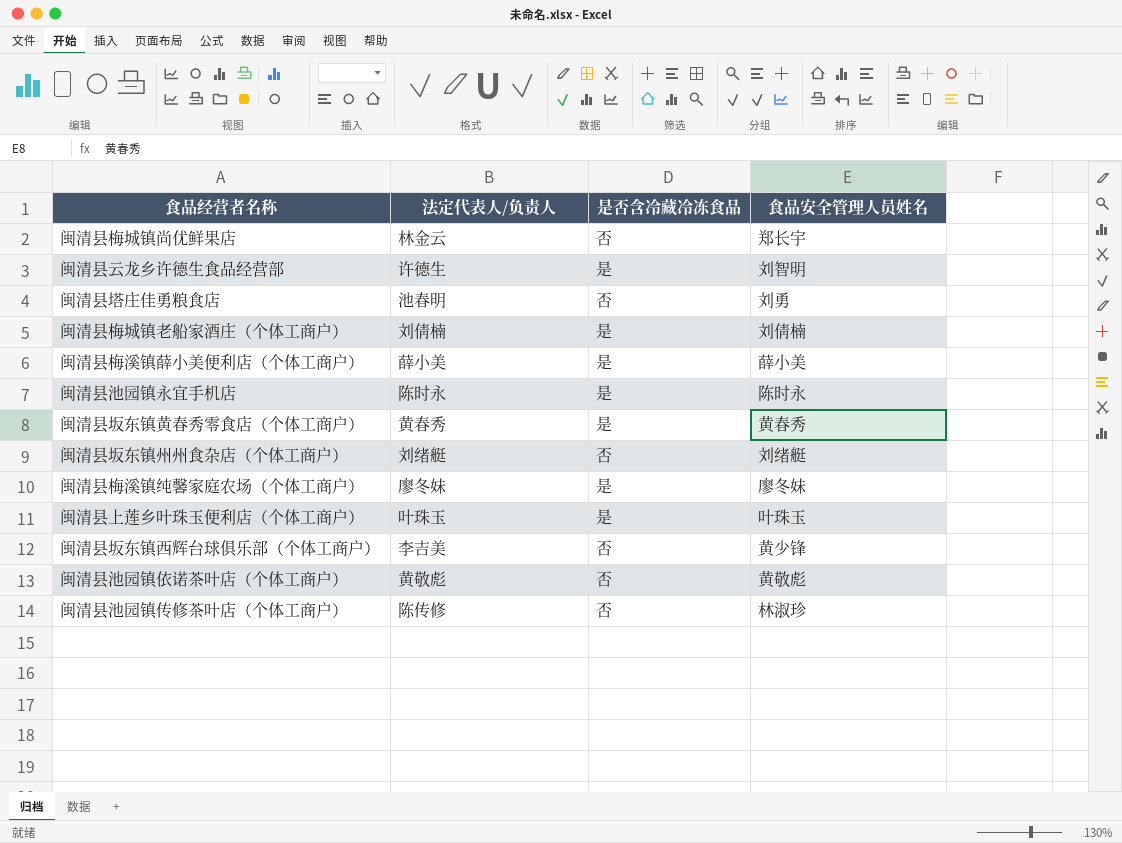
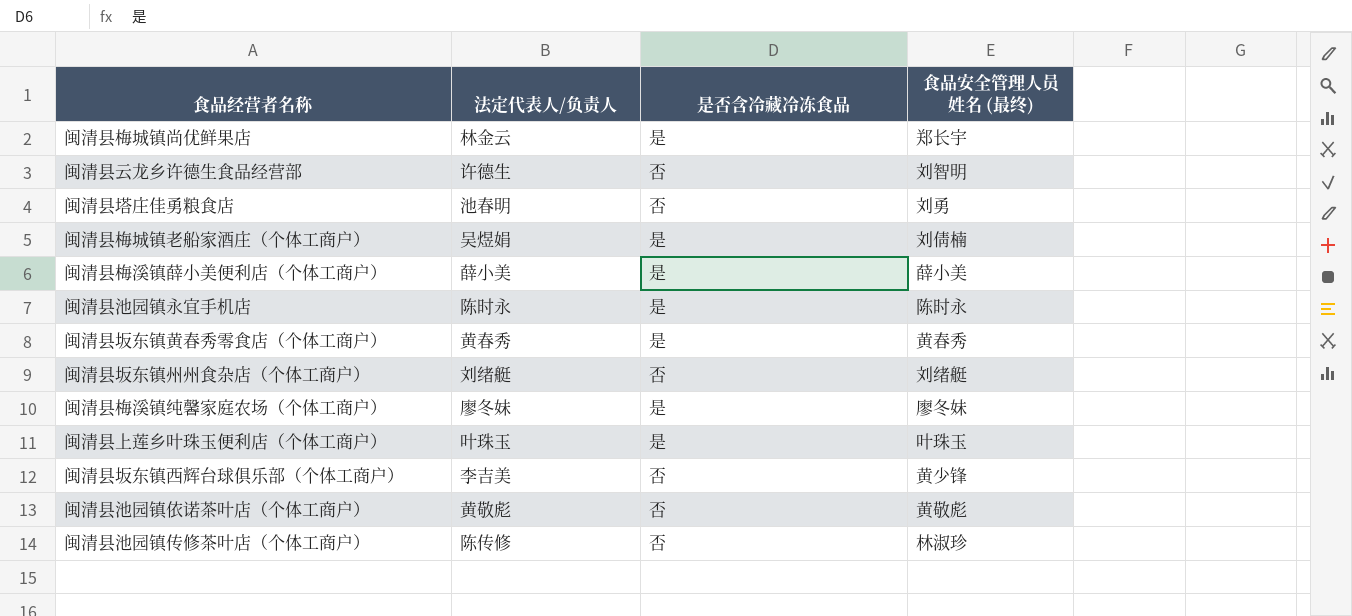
column name: 食品安全管理人员姓名 -> 食品安全管理人员姓名 (最终)
闽清县梅城镇尚优鲜果店 | 是否含冷藏冷冻食品: 否 -> 是
闽清县云龙乡许德生食品经营部 | 是否含冷藏冷冻食品: 是 -> 否
闽清县梅城镇老船家酒庄（个体工商户） | 法定代表人/负责人: 刘倩楠 -> 吴煜娟

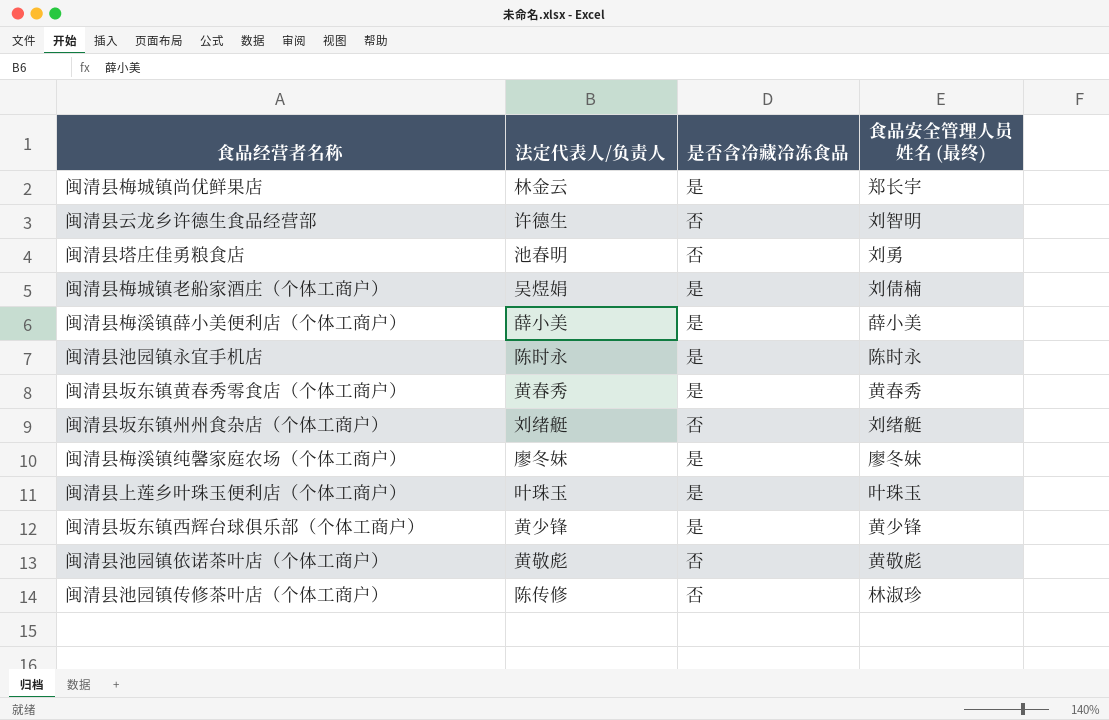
闽清县坂东镇西辉台球俱乐部（个体工商户） | 法定代表人/负责人: 李吉美 -> 黄少锋
闽清县坂东镇西辉台球俱乐部（个体工商户） | 是否含冷藏冷冻食品: 否 -> 是

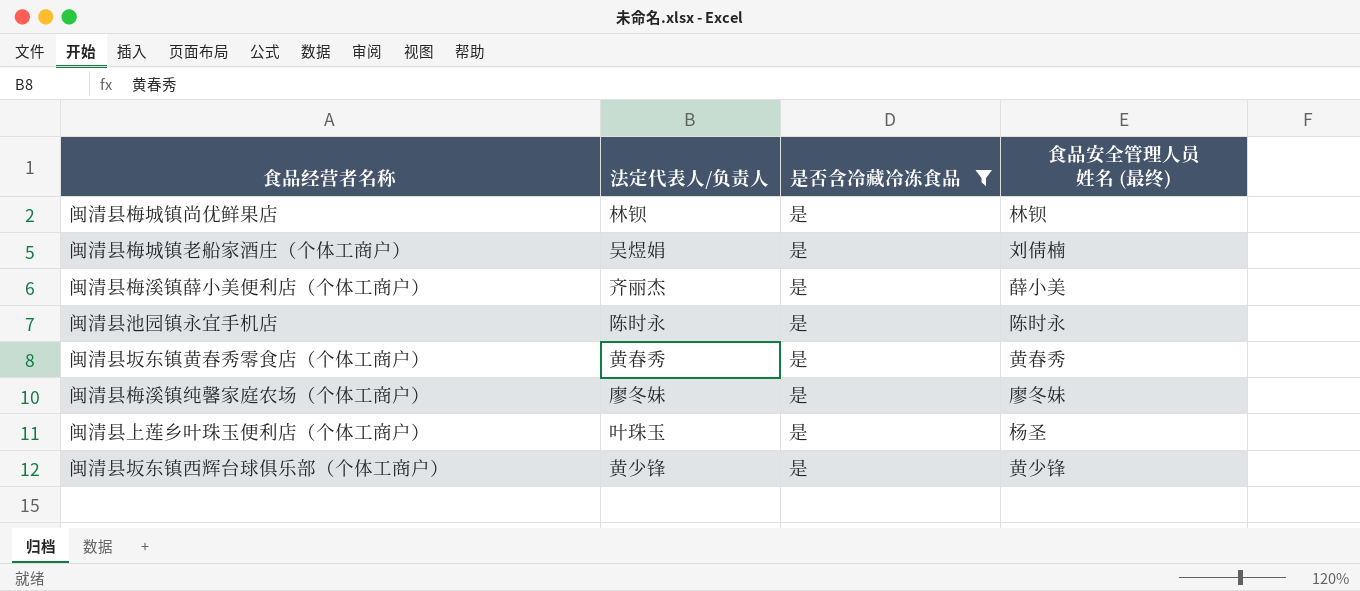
filter: none -> 是否含冷藏冷冻食品 = 是
闽清县梅城镇尚优鲜果店 | 法定代表人/负责人: 林金云 -> 林钡
闽清县梅城镇尚优鲜果店 | 食品安全管理人员姓名 (最终): 郑长宇 -> 林钡
闽清县梅溪镇薛小美便利店（个体工商户） | 法定代表人/负责人: 薛小美 -> 齐丽杰
闽清县上莲乡叶珠玉便利店（个体工商户） | 食品安全管理人员姓名 (最终): 叶珠玉 -> 杨圣

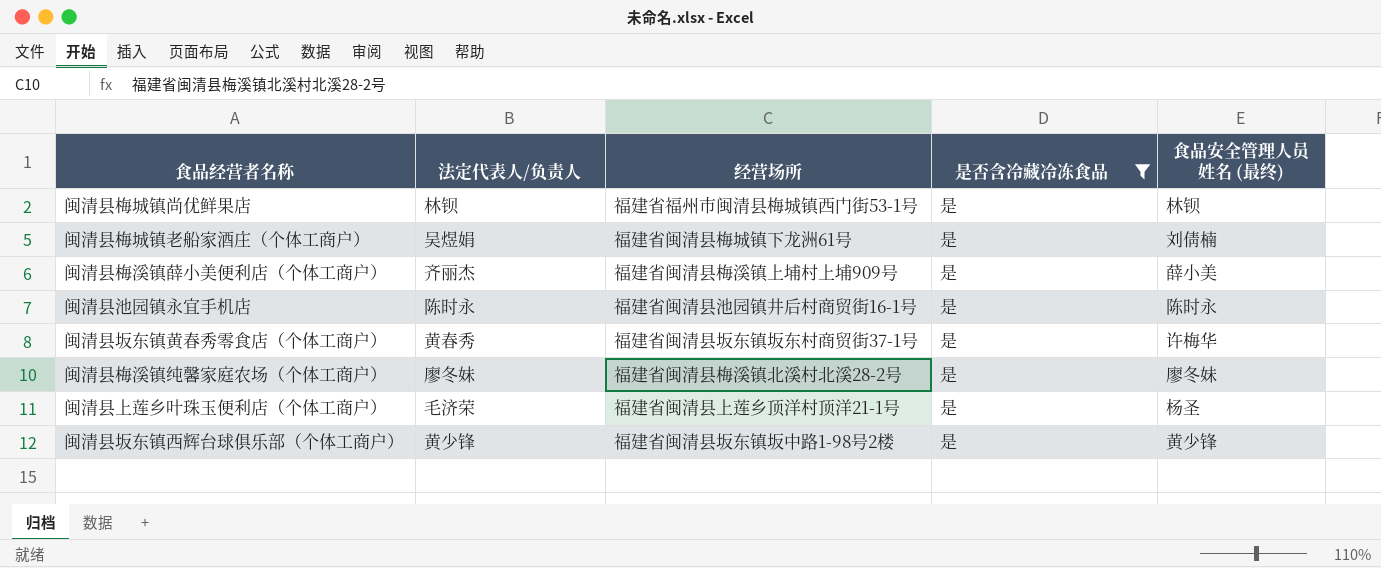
column 经营场所 | position: none -> 3
闽清县坂东镇黄春秀零食店（个体工商户） | 食品安全管理人员姓名 (最终): 黄春秀 -> 许梅华
闽清县上莲乡叶珠玉便利店（个体工商户） | 法定代表人/负责人: 叶珠玉 -> 毛济荣

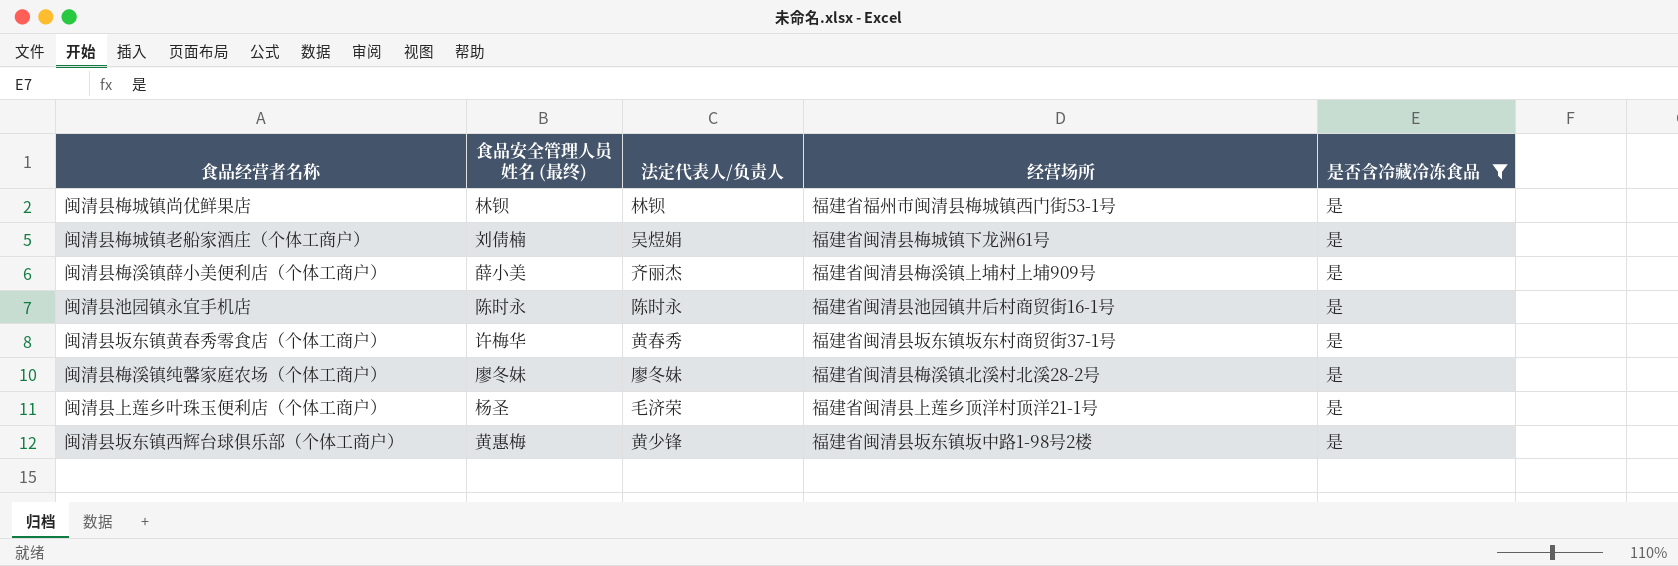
column 食品安全管理人员姓名 (最终) | position: 5 -> 2
闽清县坂东镇西辉台球俱乐部（个体工商户） | 食品安全管理人员姓名 (最终): 黄少锋 -> 黄惠梅

